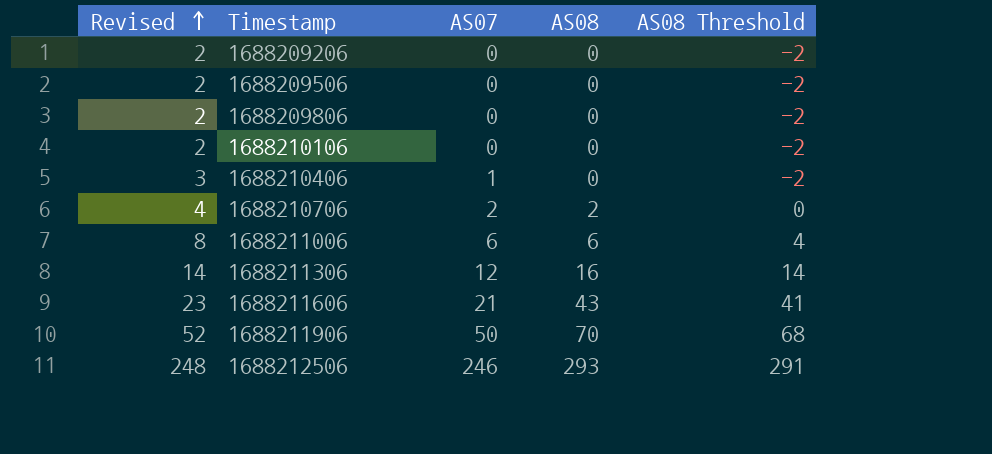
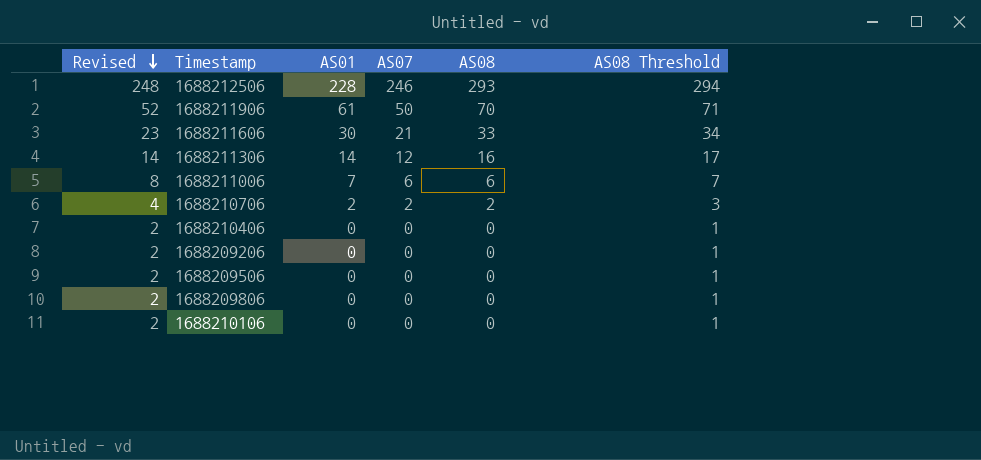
row order: Revised ascending -> Revised descending
column AS01 | position: none -> 3
column AS08 Threshold | formula: [AS08] - 2 -> [AS08] + 1
1688211606 | AS08: 43 -> 33
1688210406 | Revised: 3 -> 2
1688210406 | AS07: 1 -> 0

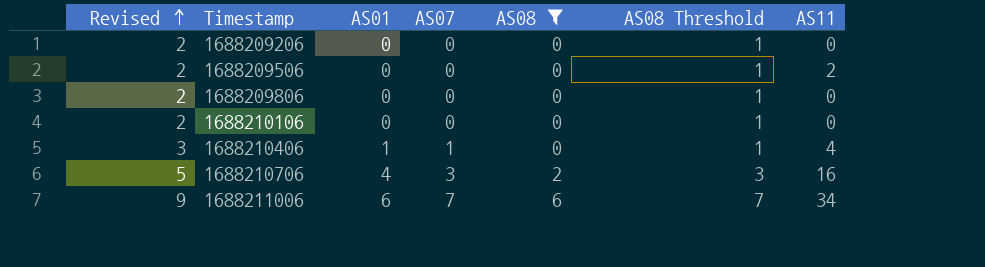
filter: none -> AS08 <= 6
row order: Revised descending -> Revised ascending
column AS11 | position: none -> 7
1688210406 | Revised: 2 -> 3
1688210406 | AS01: 0 -> 1
1688210406 | AS07: 0 -> 1
1688210706 | Revised: 4 -> 5
1688210706 | AS01: 2 -> 4
1688210706 | AS07: 2 -> 3
1688211006 | Revised: 8 -> 9
1688211006 | AS01: 7 -> 6
1688211006 | AS07: 6 -> 7

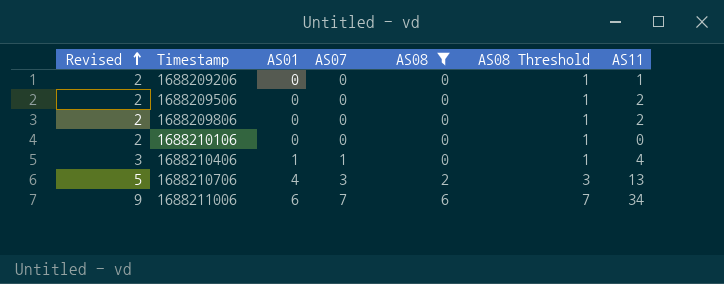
1688209206 | AS11: 0 -> 1
1688209806 | AS11: 0 -> 2
1688210706 | AS11: 16 -> 13

